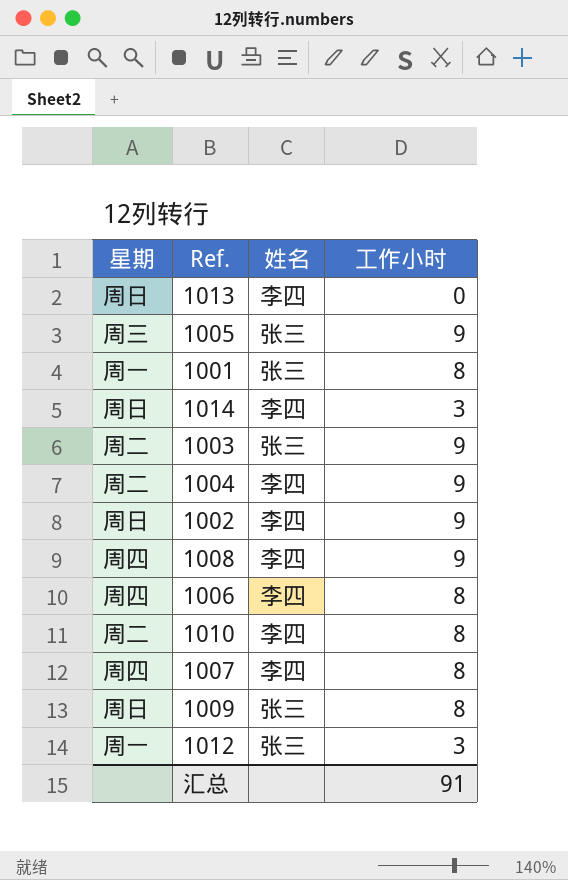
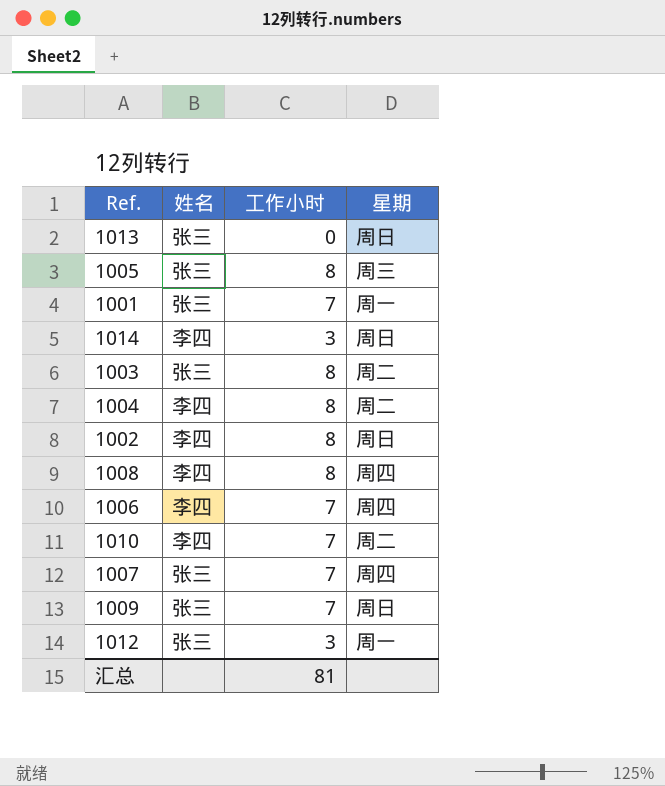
column 星期 | position: 1 -> 4
1013 | 姓名: 李四 -> 张三
1005 | 工作小时: 9 -> 8
1001 | 工作小时: 8 -> 7
1003 | 工作小时: 9 -> 8
1004 | 工作小时: 9 -> 8
1002 | 工作小时: 9 -> 8
1008 | 工作小时: 9 -> 8
1006 | 工作小时: 8 -> 7
1010 | 工作小时: 8 -> 7
1007 | 姓名: 李四 -> 张三
1007 | 工作小时: 8 -> 7
1009 | 工作小时: 8 -> 7
汇总 | 工作小时: 91 -> 81

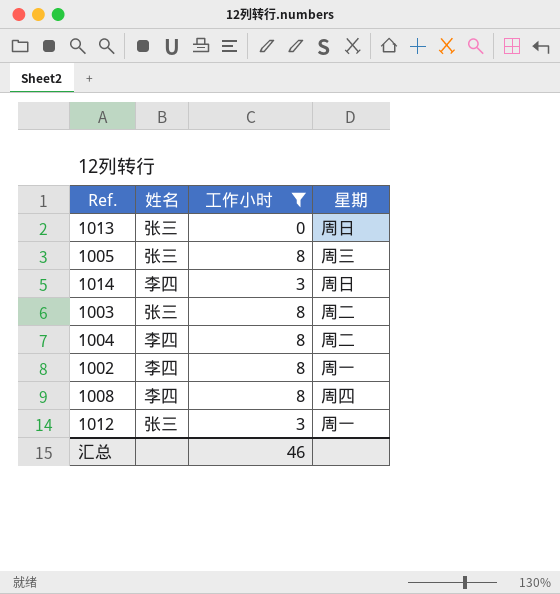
filter: none -> 工作小时 != 7
1002 | 星期: 周日 -> 周一
汇总 | 工作小时: 81 -> 46

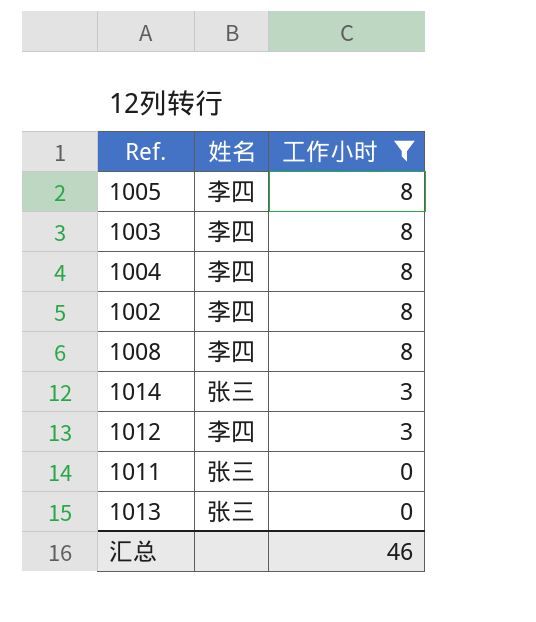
row order: none -> 工作小时 descending
column 星期 | position: 4 -> none
1005 | 姓名: 张三 -> 李四
1003 | 姓名: 张三 -> 李四
1014 | 姓名: 李四 -> 张三
1012 | 姓名: 张三 -> 李四
row 1011: none -> 张三 | 0

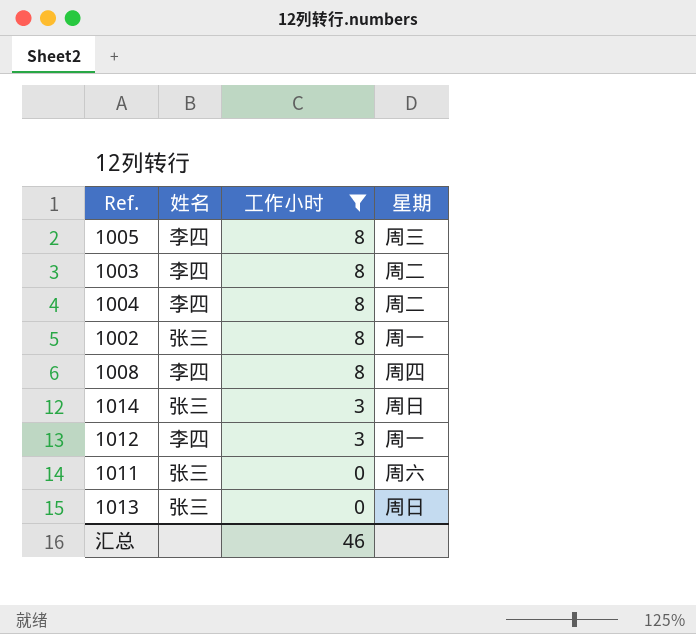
column 星期 | position: none -> 4
1002 | 姓名: 李四 -> 张三

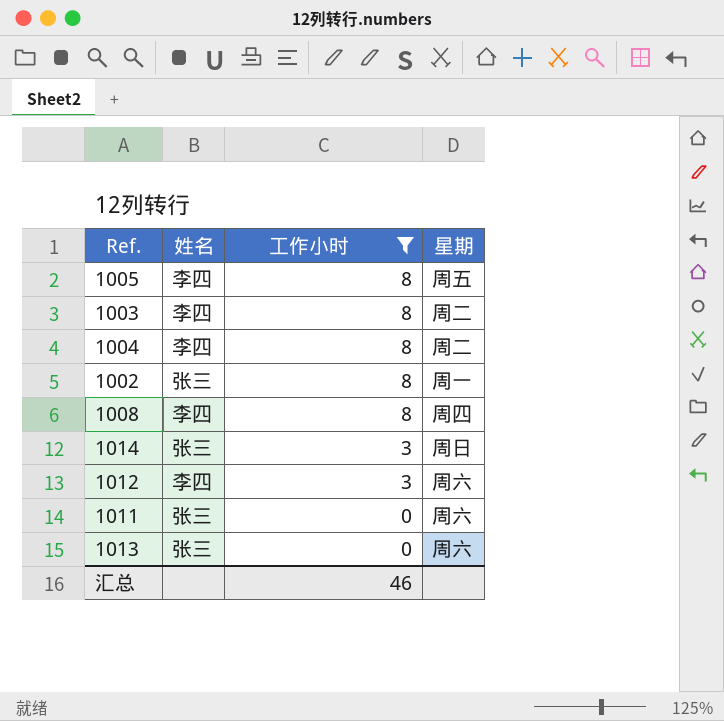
1005 | 星期: 周三 -> 周五
1012 | 星期: 周一 -> 周六
1013 | 星期: 周日 -> 周六

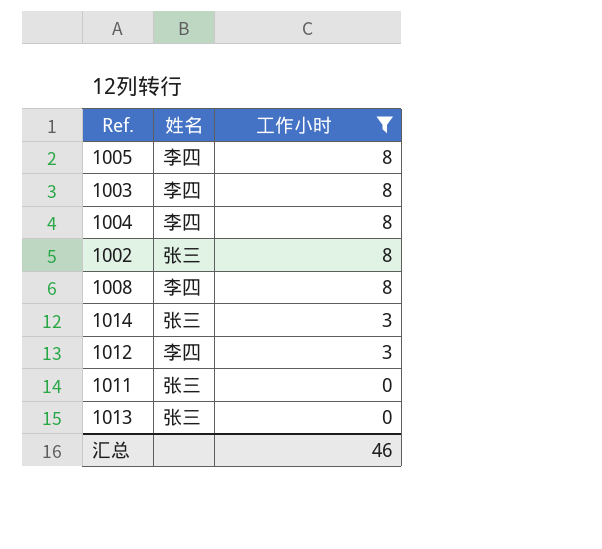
column 星期 | position: 4 -> none

